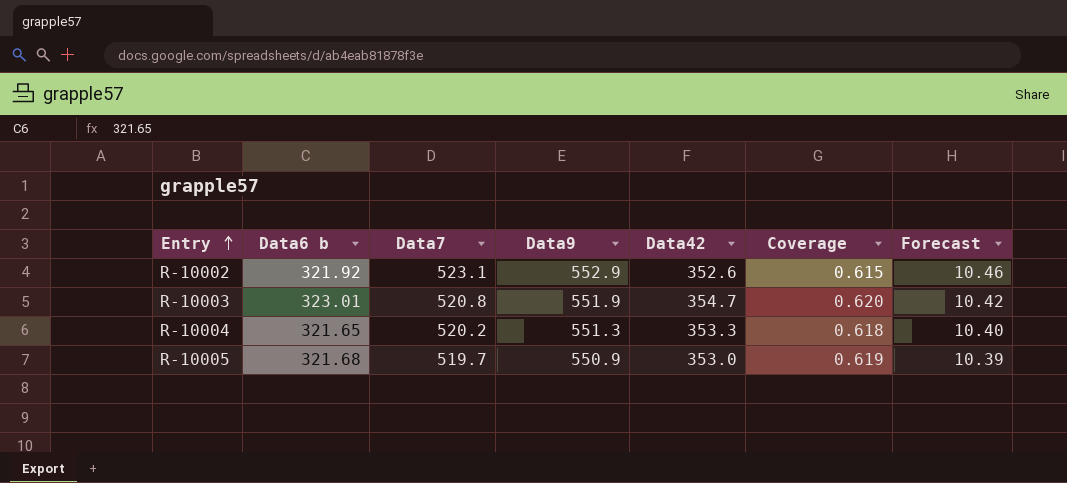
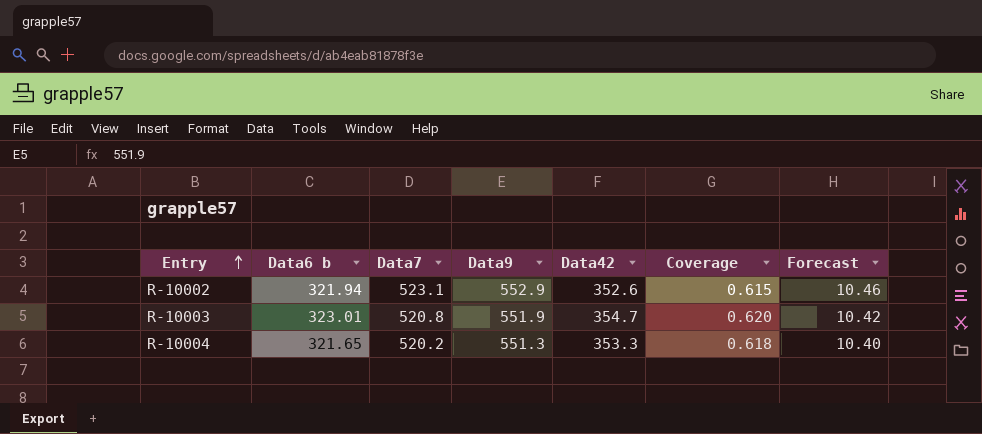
row R-10005: 321.68 | 519.7 | 550.9 | 353.0 | 0.619 | 10.39 -> none
R-10002 | Data6 b: 321.92 -> 321.94

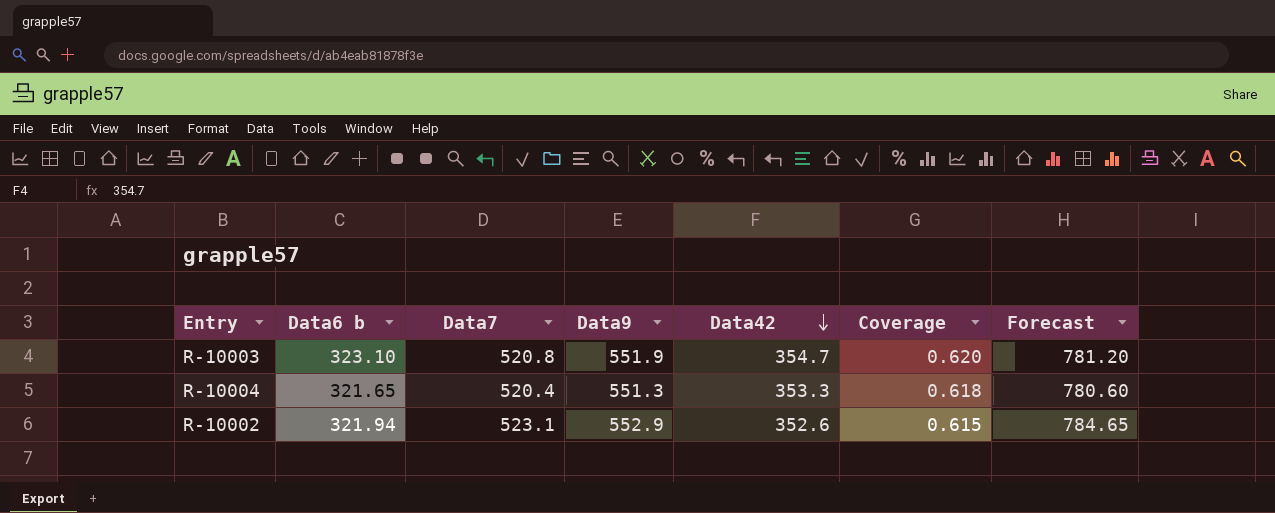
row order: Entry ascending -> Data42 descending
column Forecast | formula: [Data7] * 0.02 -> [Data7] * 1.5
R-10003 | Data6 b: 323.01 -> 323.10
R-10004 | Data7: 520.2 -> 520.4

